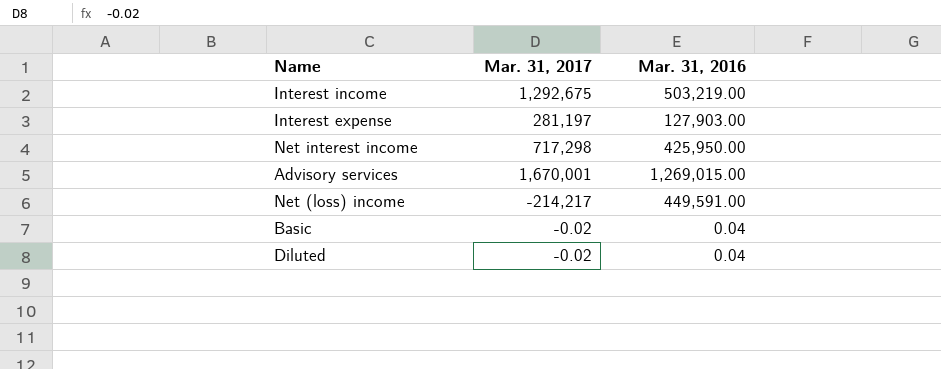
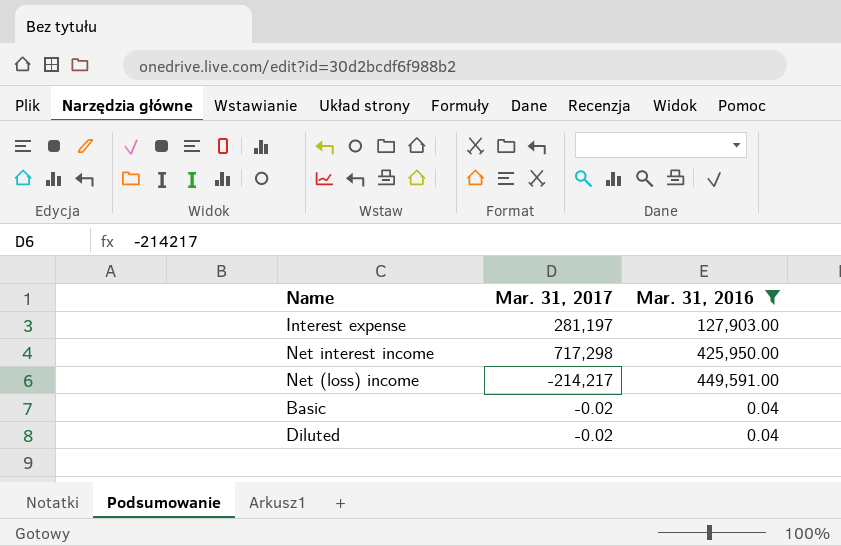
filter: none -> Mar. 31, 2016 <= 449,591.00

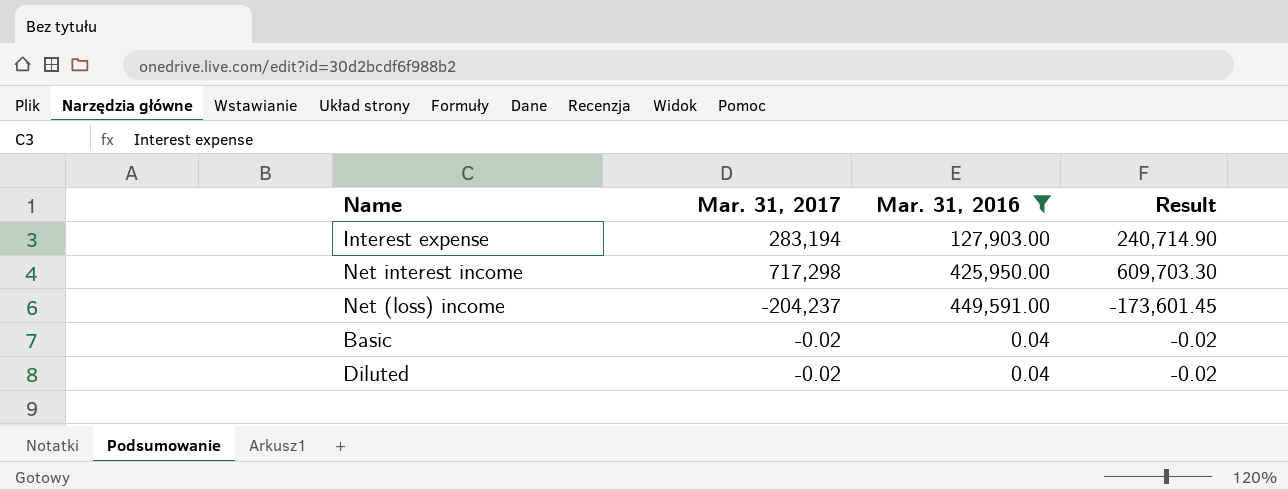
column Result | formula: none -> [Mar. 31, 2017] * 0.85
Interest expense | Mar. 31, 2017: 281,197 -> 283,194
Net (loss) income | Mar. 31, 2017: -214,217 -> -204,237

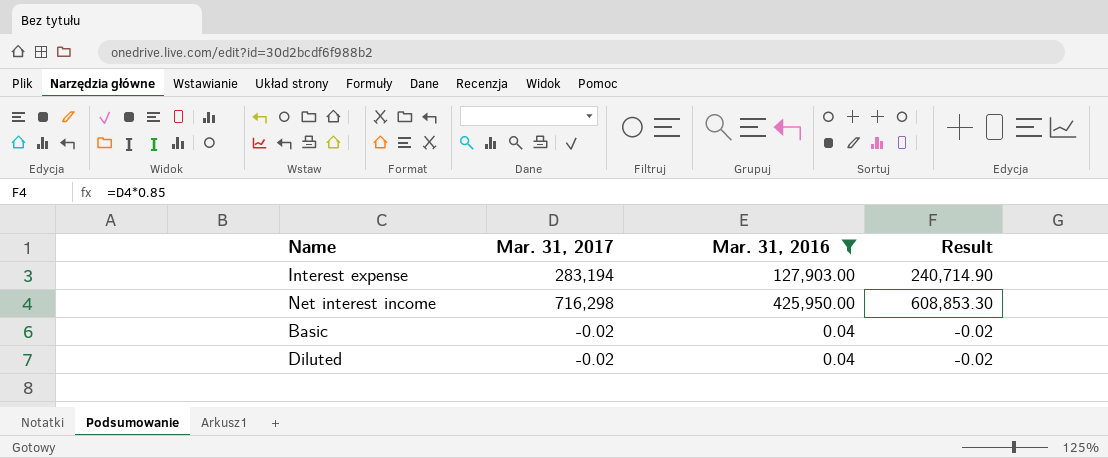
row Net (loss) income: -204,237 | 449,591.00 | -173,601.45 -> none
Net interest income | Mar. 31, 2017: 717,298 -> 716,298
Net interest income | Result: 609,703.30 -> 608,853.30

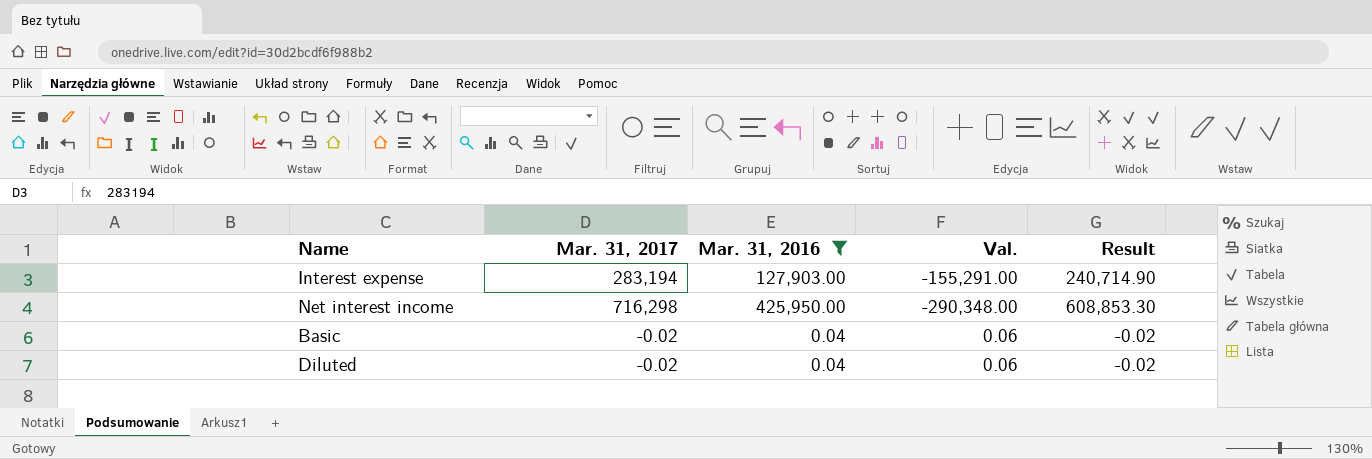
column Val. | formula: none -> [Mar. 31, 2016] - [Mar. 31, 2017]

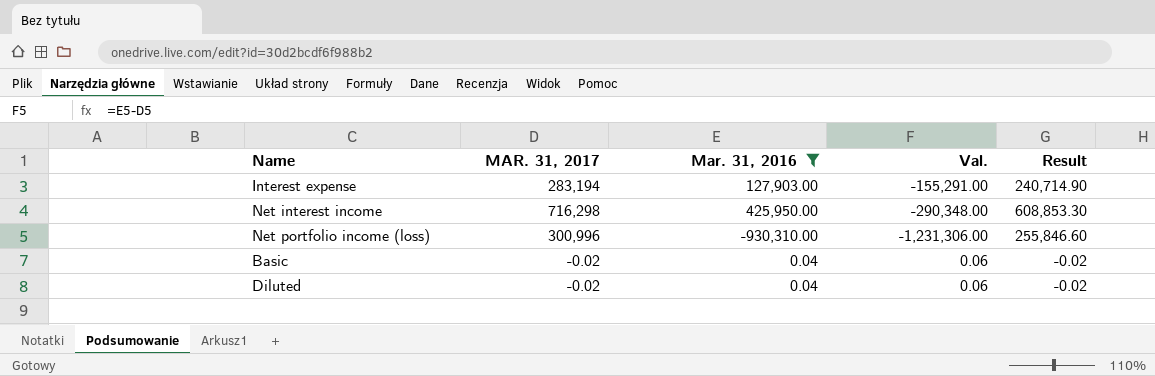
column name: Mar. 31, 2017 -> MAR. 31, 2017
row Net portfolio income (loss): none -> 300,996 | -930,310.00 | -1,231,306.00 | 255,846.60

